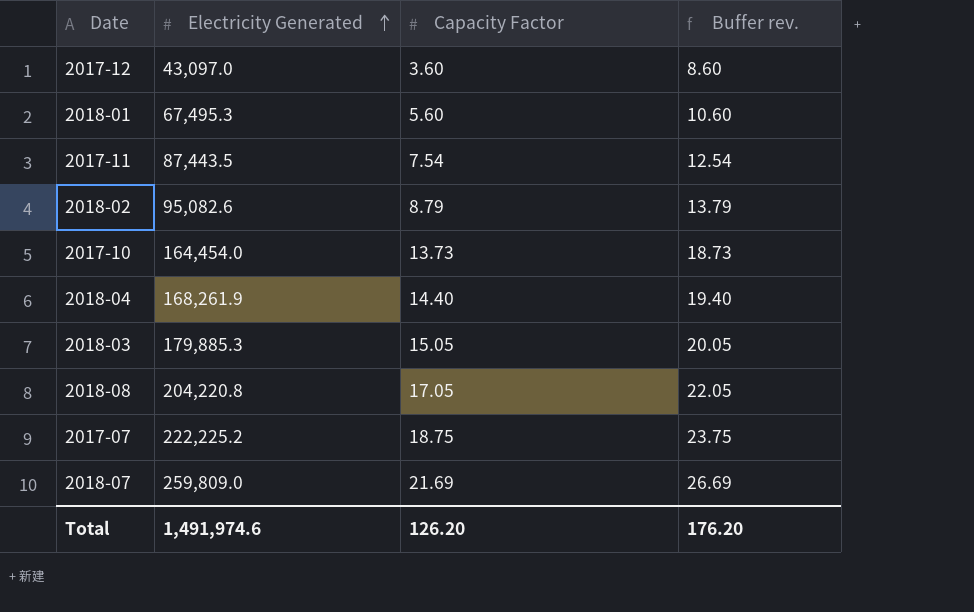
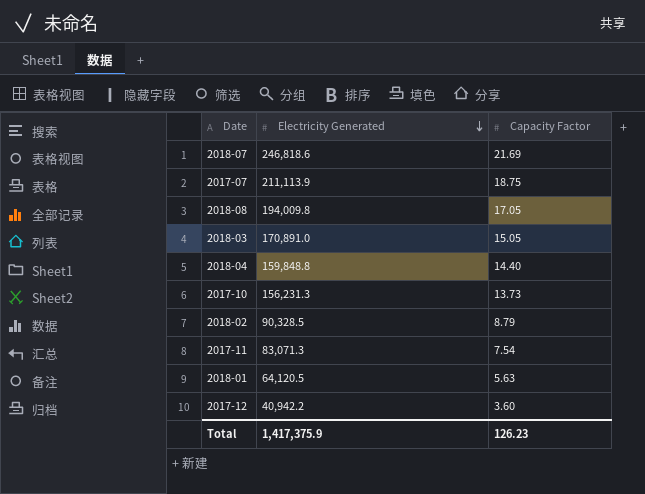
row order: Electricity Generated ascending -> Electricity Generated descending
column Buffer rev. | formula: [Capacity Factor] + 5 -> none
2018-07 | Electricity Generated: 259,809.0 -> 246,818.6
2017-07 | Electricity Generated: 222,225.2 -> 211,113.9
2018-08 | Electricity Generated: 204,220.8 -> 194,009.8
2018-03 | Electricity Generated: 179,885.3 -> 170,891.0
2018-04 | Electricity Generated: 168,261.9 -> 159,848.8
2017-10 | Electricity Generated: 164,454.0 -> 156,231.3
2018-02 | Electricity Generated: 95,082.6 -> 90,328.5
2017-11 | Electricity Generated: 87,443.5 -> 83,071.3
2018-01 | Electricity Generated: 67,495.3 -> 64,120.5
2018-01 | Capacity Factor: 5.60 -> 5.63
2017-12 | Electricity Generated: 43,097.0 -> 40,942.2
Total | Electricity Generated: 1,491,974.6 -> 1,417,375.9
Total | Capacity Factor: 126.20 -> 126.23

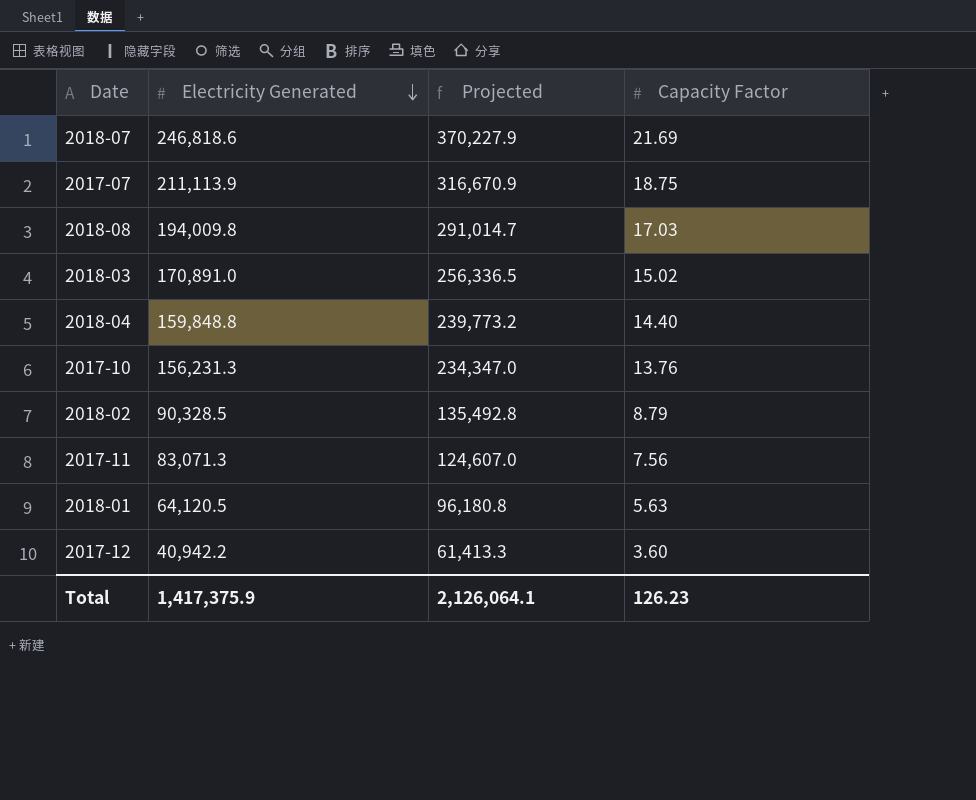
column Projected | formula: none -> [Electricity Generated] * 1.5
2018-08 | Capacity Factor: 17.05 -> 17.03
2018-03 | Capacity Factor: 15.05 -> 15.02
2017-10 | Capacity Factor: 13.73 -> 13.76
2017-11 | Capacity Factor: 7.54 -> 7.56

